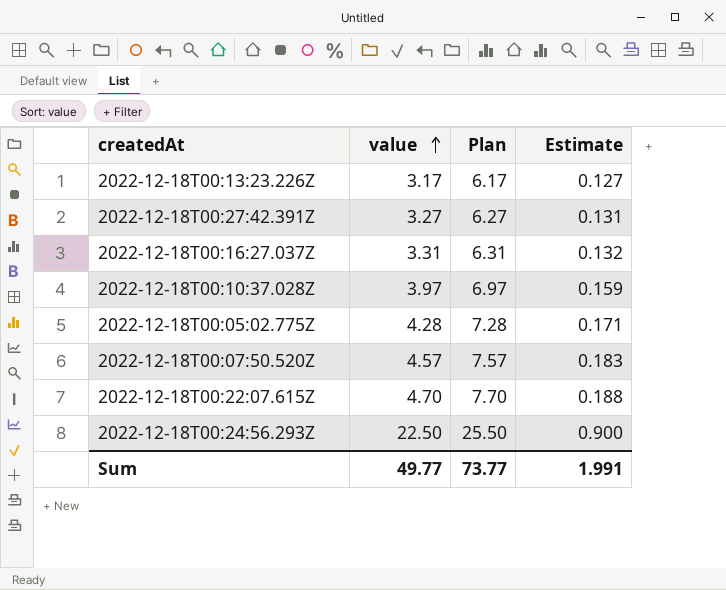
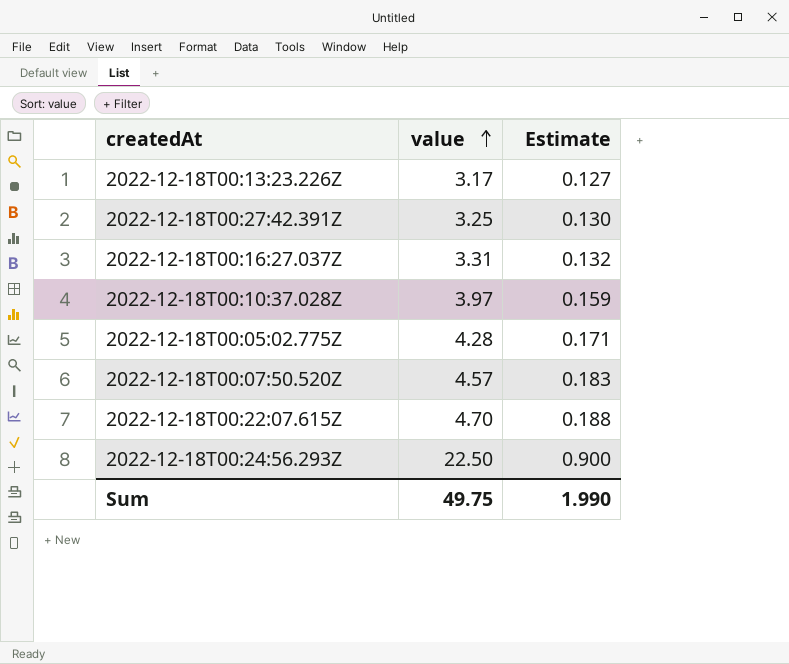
column Plan | formula: [value] + 3 -> none
2022-12-18T00:27:42.391Z | value: 3.27 -> 3.25
2022-12-18T00:27:42.391Z | Estimate: 0.131 -> 0.130
Sum | value: 49.77 -> 49.75
Sum | Estimate: 1.991 -> 1.990

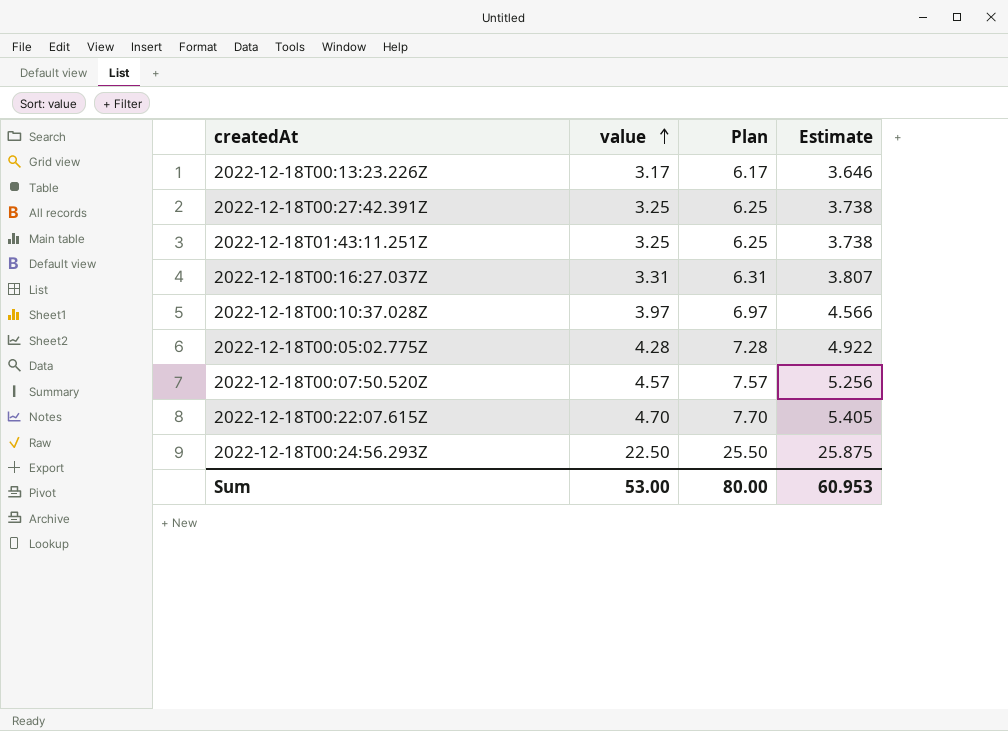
column Plan | formula: none -> [value] + 3
column Estimate | formula: [value] * 0.04 -> [value] * 1.15
row 2022-12-18T01:43:11.251Z: none -> 3.25 | 6.25 | 3.738
Sum | value: 49.75 -> 53.00
Sum | Estimate: 1.990 -> 60.953

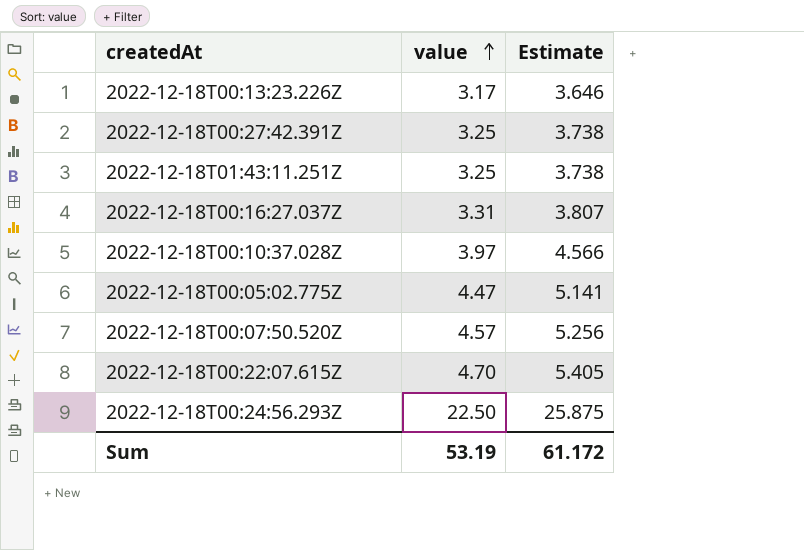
column Plan | formula: [value] + 3 -> none
2022-12-18T00:05:02.775Z | value: 4.28 -> 4.47
2022-12-18T00:05:02.775Z | Estimate: 4.922 -> 5.141
Sum | value: 53.00 -> 53.19
Sum | Estimate: 60.953 -> 61.172

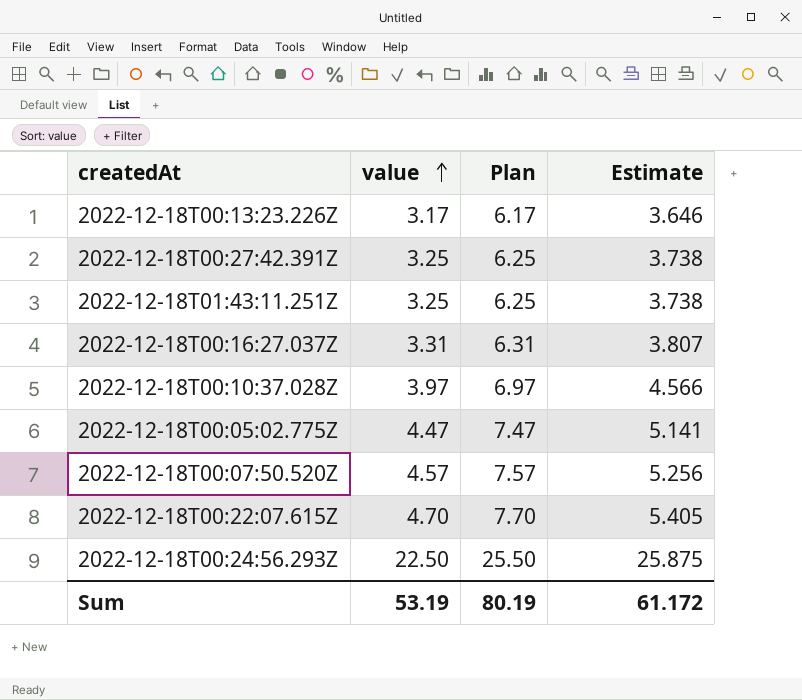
column Plan | formula: none -> [value] + 3

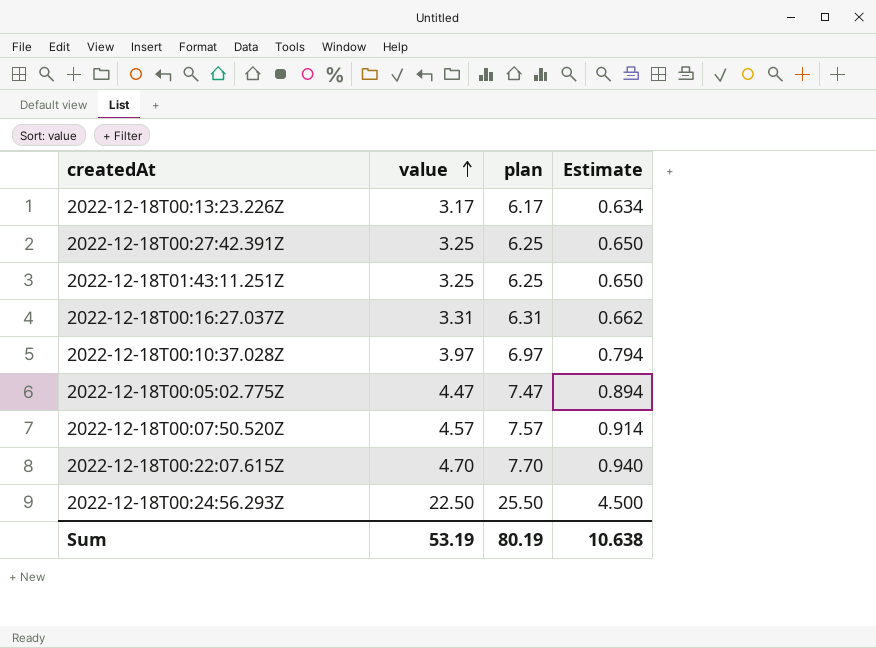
column name: Plan -> plan
column Estimate | formula: [value] * 1.15 -> [value] * 0.2
Sum | Estimate: 61.172 -> 10.638

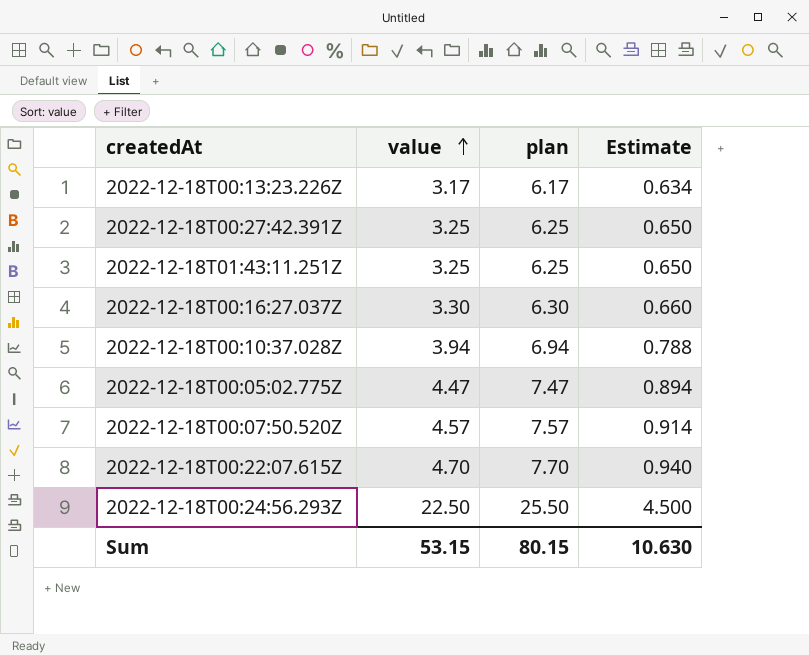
2022-12-18T00:16:27.037Z | value: 3.31 -> 3.30
2022-12-18T00:16:27.037Z | plan: 6.31 -> 6.30
2022-12-18T00:16:27.037Z | Estimate: 0.662 -> 0.660
2022-12-18T00:10:37.028Z | value: 3.97 -> 3.94
2022-12-18T00:10:37.028Z | plan: 6.97 -> 6.94
2022-12-18T00:10:37.028Z | Estimate: 0.794 -> 0.788
Sum | value: 53.19 -> 53.15
Sum | plan: 80.19 -> 80.15
Sum | Estimate: 10.638 -> 10.630

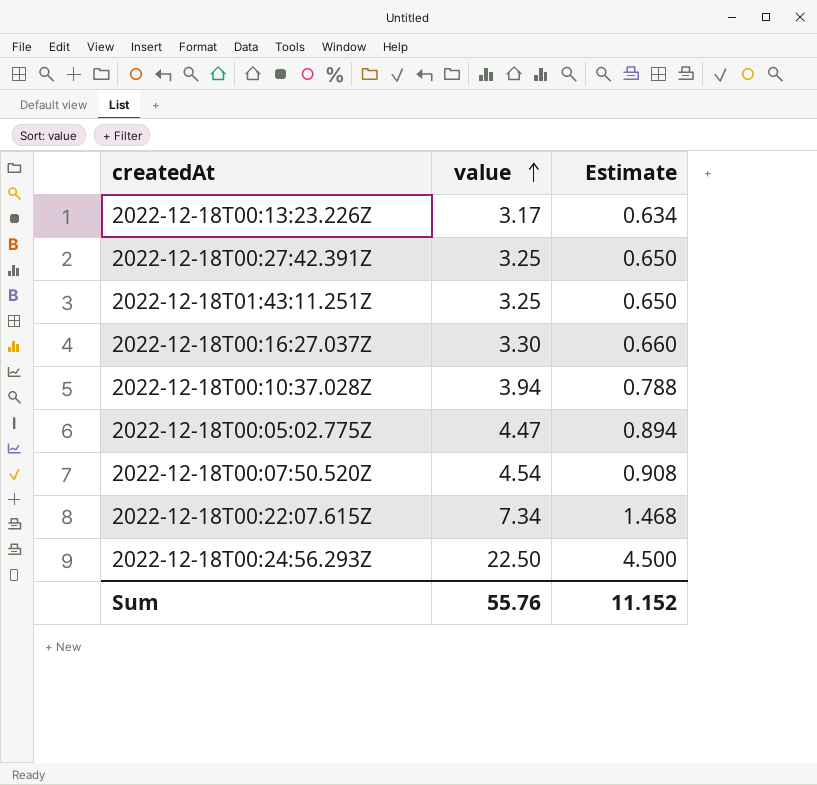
column plan | formula: [value] + 3 -> none
2022-12-18T00:07:50.520Z | value: 4.57 -> 4.54
2022-12-18T00:07:50.520Z | Estimate: 0.914 -> 0.908
2022-12-18T00:22:07.615Z | value: 4.70 -> 7.34
2022-12-18T00:22:07.615Z | Estimate: 0.940 -> 1.468
Sum | value: 53.15 -> 55.76
Sum | Estimate: 10.630 -> 11.152

